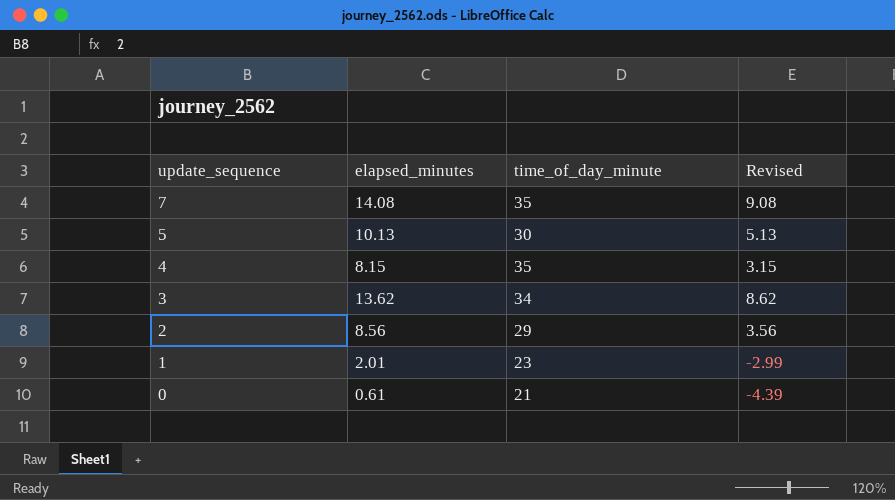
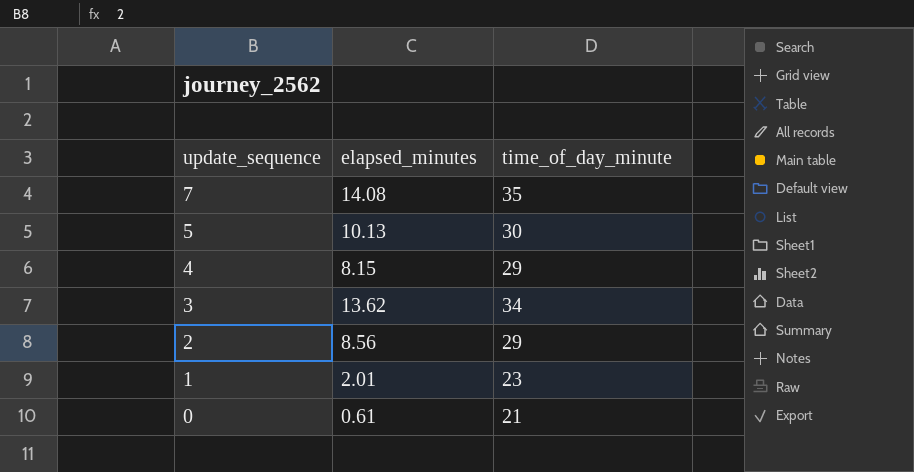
column Revised | formula: [elapsed_minutes] - 5 -> none
4 | time_of_day_minute: 35 -> 29

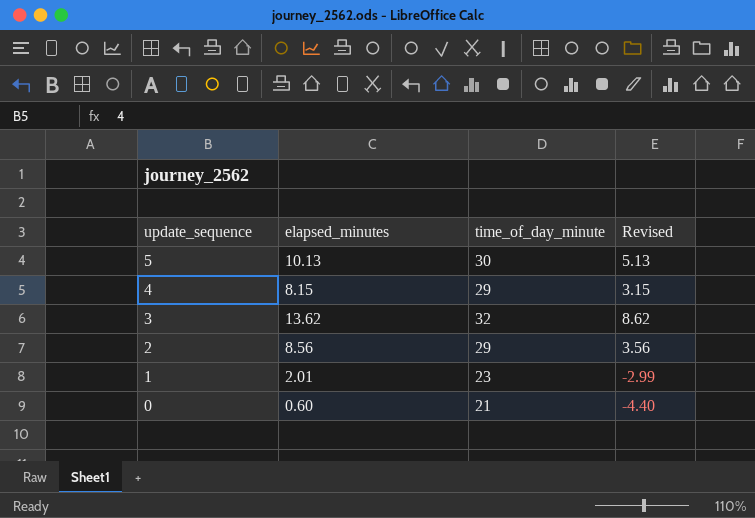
column Revised | formula: none -> [elapsed_minutes] - 5
row 7: 14.08 | 35 -> none
3 | time_of_day_minute: 34 -> 32
0 | elapsed_minutes: 0.61 -> 0.60

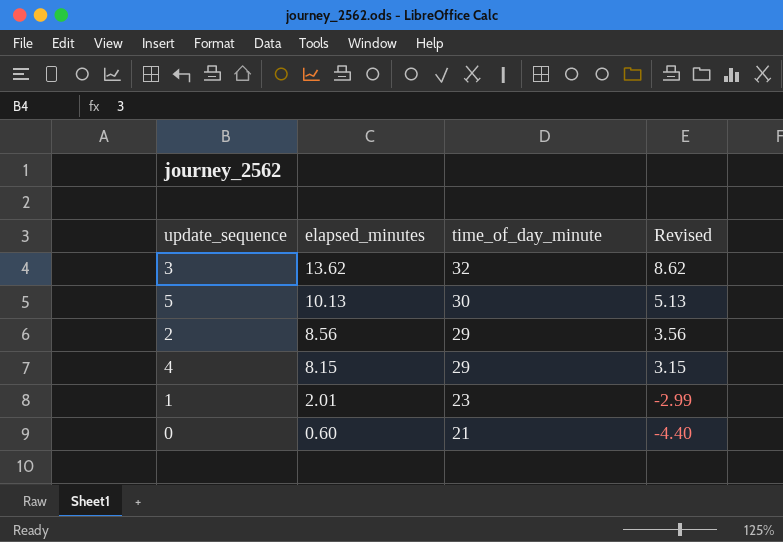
row order: update_sequence descending -> elapsed_minutes descending

